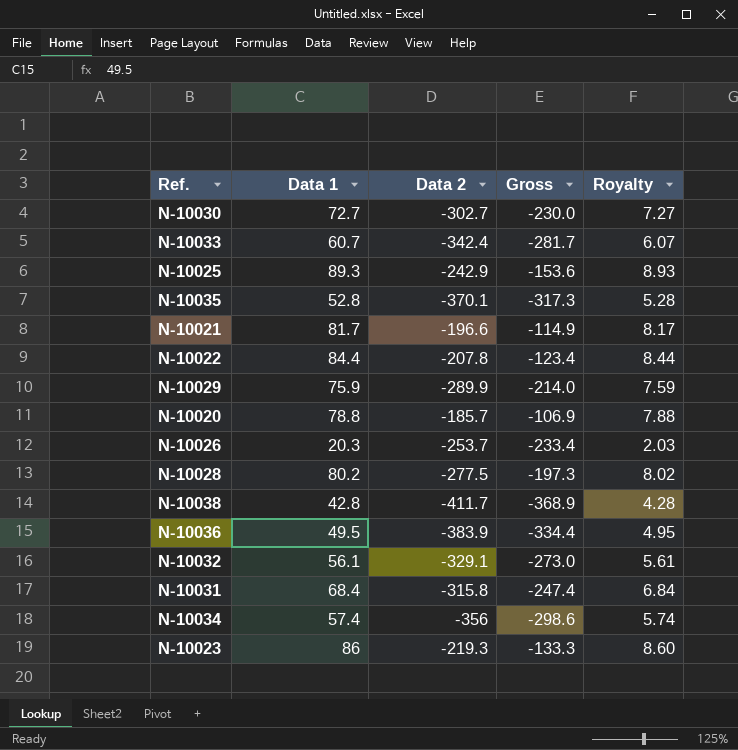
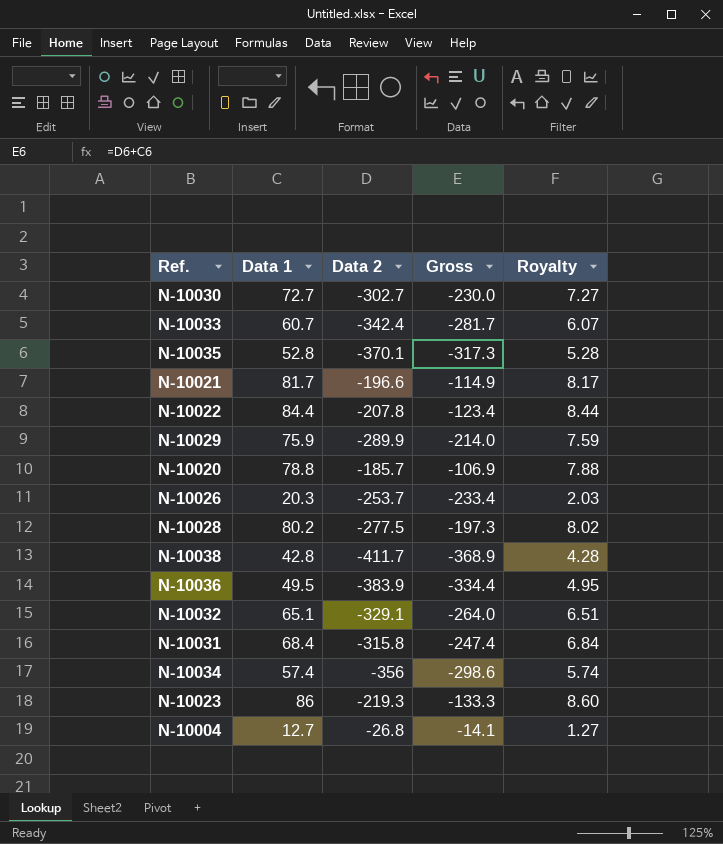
row N-10025: 89.3 | -242.9 | -153.6 | 8.93 -> none
N-10032 | Data 1: 56.1 -> 65.1
N-10032 | Gross: -273.0 -> -264.0
N-10032 | Royalty: 5.61 -> 6.51
row N-10004: none -> 12.7 | -26.8 | -14.1 | 1.27

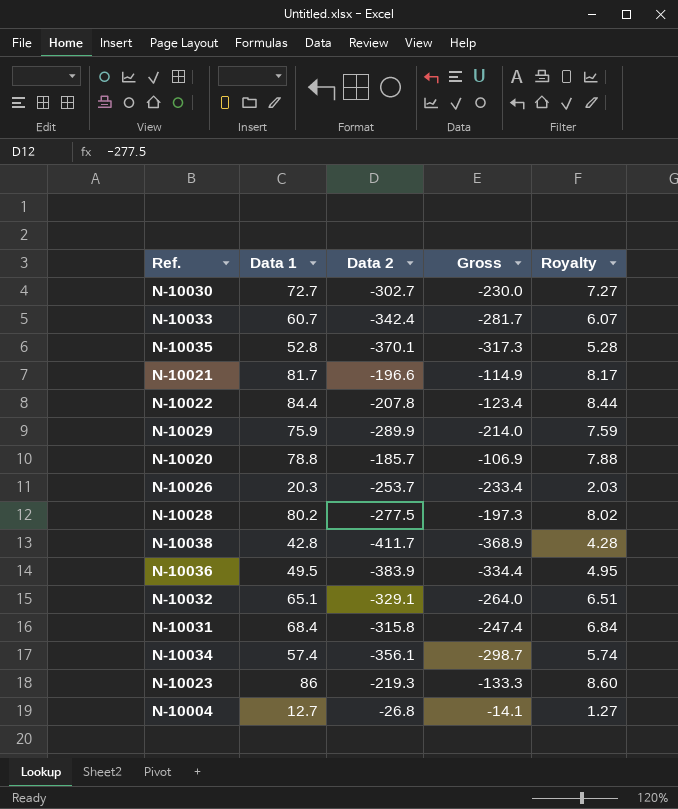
N-10034 | Data 2: -356 -> -356.1
N-10034 | Gross: -298.6 -> -298.7

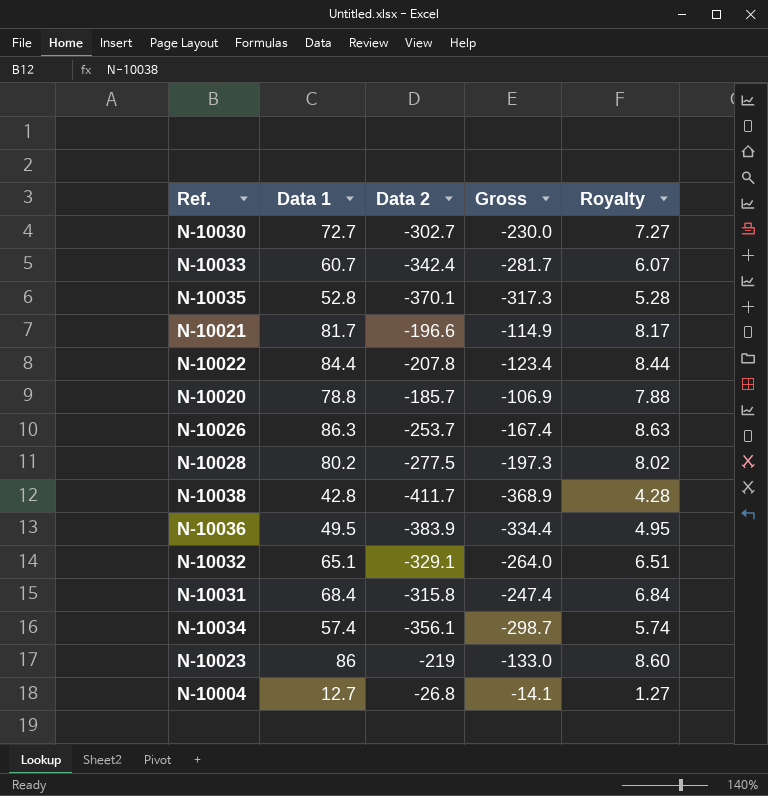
row N-10029: 75.9 | -289.9 | -214.0 | 7.59 -> none
N-10026 | Data 1: 20.3 -> 86.3
N-10026 | Gross: -233.4 -> -167.4
N-10026 | Royalty: 2.03 -> 8.63
N-10023 | Data 2: -219.3 -> -219
N-10023 | Gross: -133.3 -> -133.0

